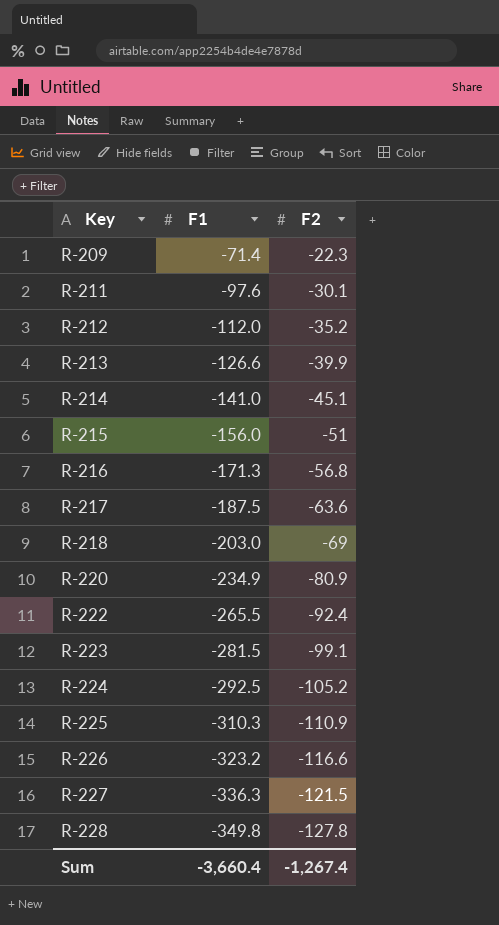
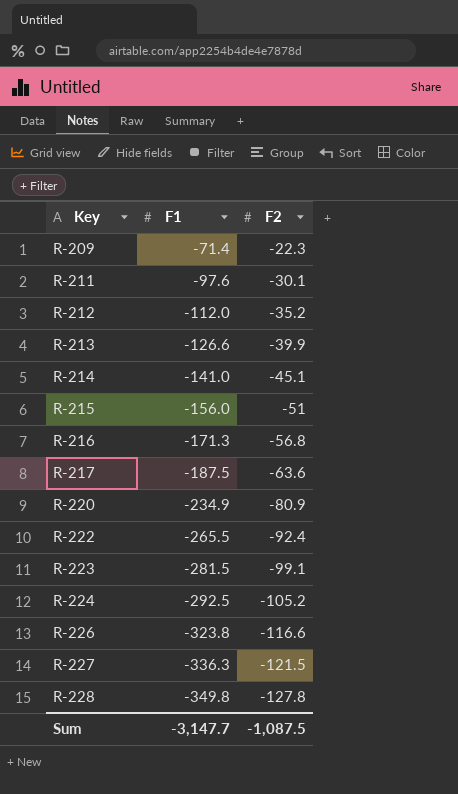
row R-218: -203.0 | -69 -> none
row R-225: -310.3 | -110.9 -> none
R-226 | F1: -323.2 -> -323.8
Sum | F1: -3,660.4 -> -3,147.7
Sum | F2: -1,267.4 -> -1,087.5

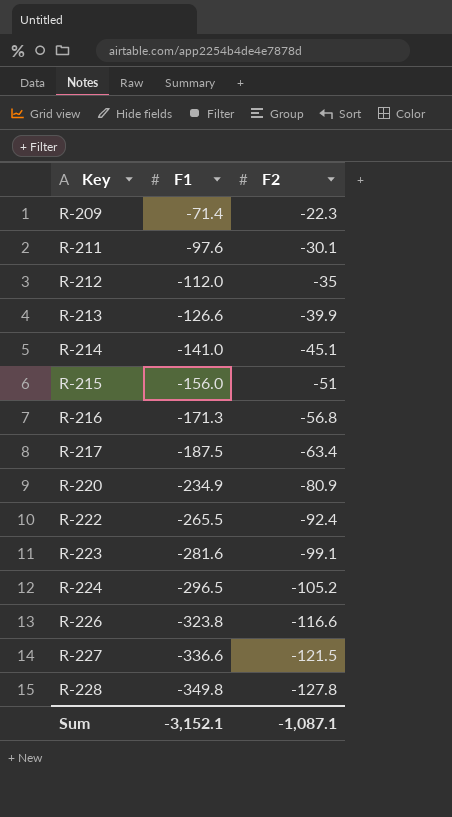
R-212 | F2: -35.2 -> -35
R-217 | F2: -63.6 -> -63.4
R-223 | F1: -281.5 -> -281.6
R-224 | F1: -292.5 -> -296.5
R-227 | F1: -336.3 -> -336.6
Sum | F1: -3,147.7 -> -3,152.1
Sum | F2: -1,087.5 -> -1,087.1

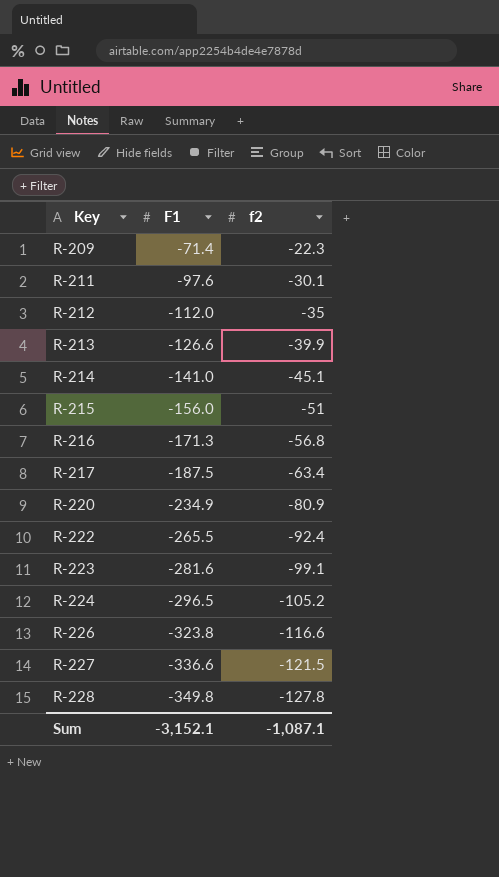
column name: F2 -> f2

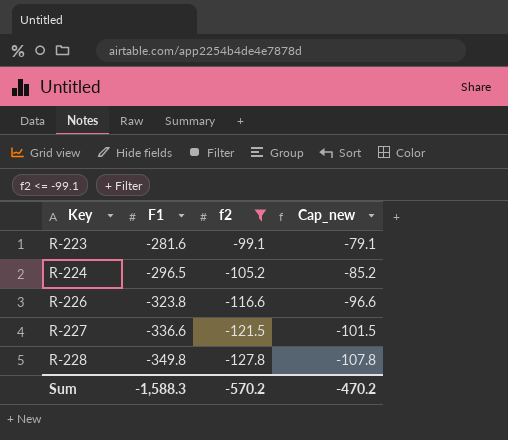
filter: none -> f2 <= -99.1
column Cap_new | formula: none -> [f2] + 20
Sum | F1: -3,152.1 -> -1,588.3
Sum | f2: -1,087.1 -> -570.2

